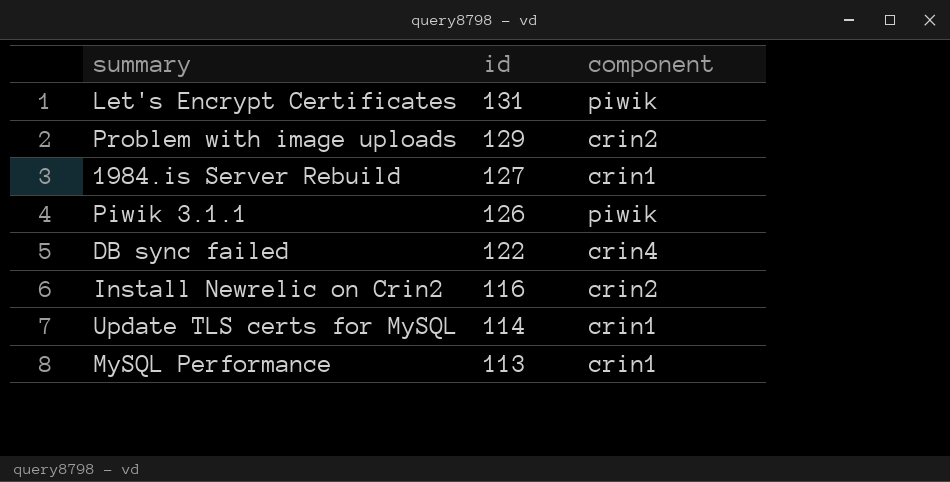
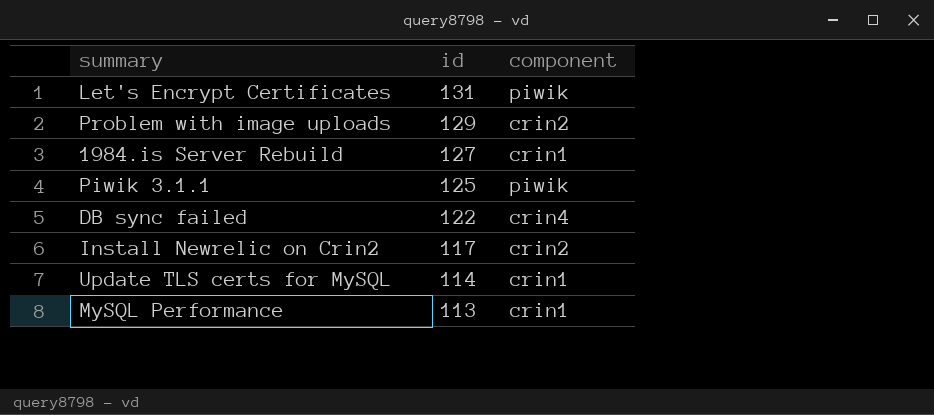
Piwik 3.1.1 | id: 126 -> 125
Install Newrelic on Crin2 | id: 116 -> 117

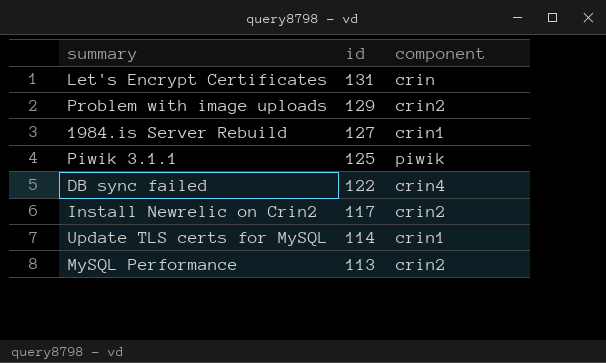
Let's Encrypt Certificates | component: piwik -> crin
MySQL Performance | component: crin1 -> crin2

